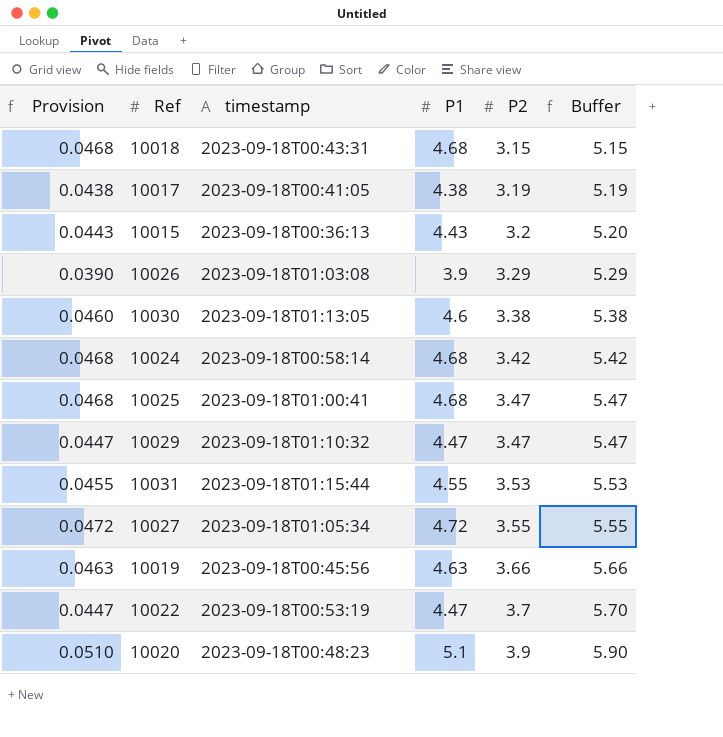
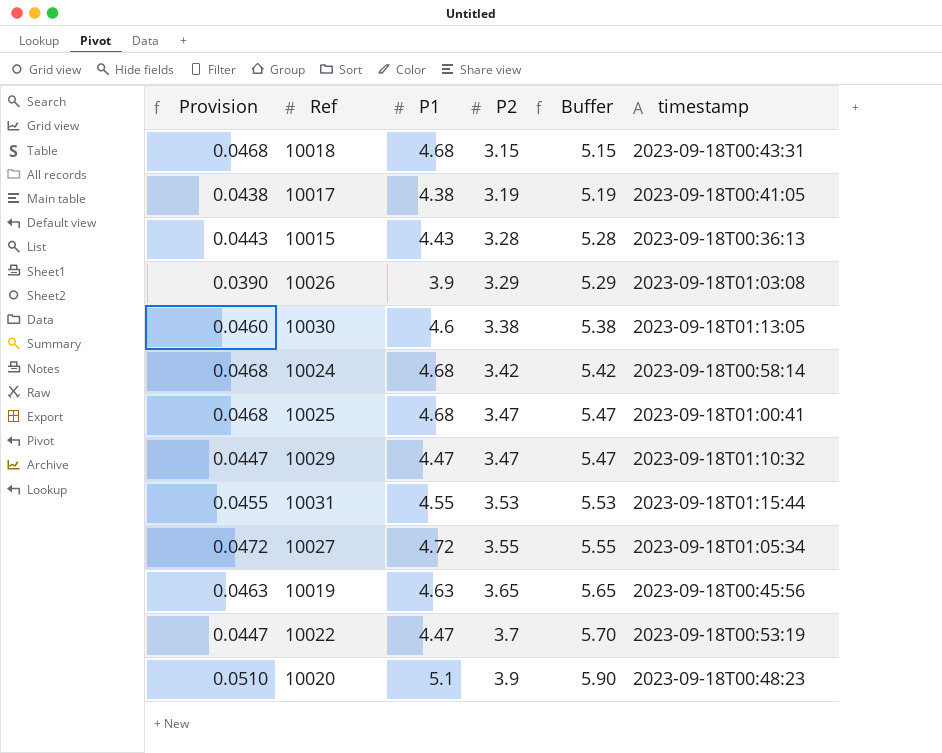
column timestamp | position: 3 -> 6
10015 | P2: 3.2 -> 3.28
10015 | Buffer: 5.20 -> 5.28
10019 | P2: 3.66 -> 3.65
10019 | Buffer: 5.66 -> 5.65

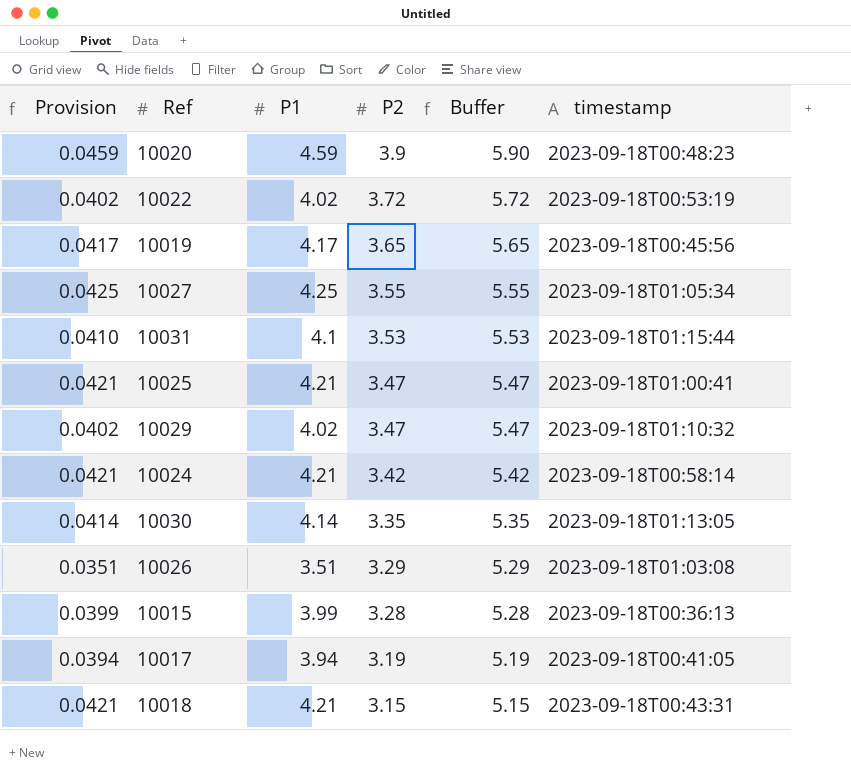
row order: P2 ascending -> P2 descending
10020 | Provision: 0.0510 -> 0.0459
10020 | P1: 5.1 -> 4.59
10022 | Provision: 0.0447 -> 0.0402
10022 | P1: 4.47 -> 4.02
10022 | P2: 3.7 -> 3.72
10022 | Buffer: 5.70 -> 5.72
10019 | Provision: 0.0463 -> 0.0417
10019 | P1: 4.63 -> 4.17
10027 | Provision: 0.0472 -> 0.0425
10027 | P1: 4.72 -> 4.25
10031 | Provision: 0.0455 -> 0.0410
10031 | P1: 4.55 -> 4.1
10025 | Provision: 0.0468 -> 0.0421
10025 | P1: 4.68 -> 4.21
10029 | Provision: 0.0447 -> 0.0402
10029 | P1: 4.47 -> 4.02
10024 | Provision: 0.0468 -> 0.0421
10024 | P1: 4.68 -> 4.21
10030 | Provision: 0.0460 -> 0.0414
10030 | P1: 4.6 -> 4.14
10030 | P2: 3.38 -> 3.35
10030 | Buffer: 5.38 -> 5.35
10026 | Provision: 0.0390 -> 0.0351
10026 | P1: 3.9 -> 3.51
10015 | Provision: 0.0443 -> 0.0399
10015 | P1: 4.43 -> 3.99
10017 | Provision: 0.0438 -> 0.0394
10017 | P1: 4.38 -> 3.94
10018 | Provision: 0.0468 -> 0.0421
10018 | P1: 4.68 -> 4.21

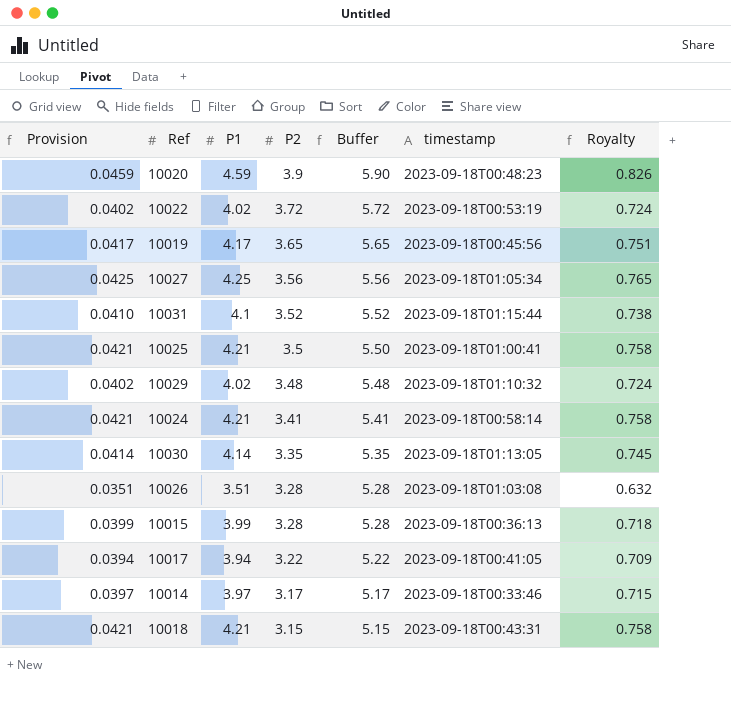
column Royalty | formula: none -> [P1] * 0.18
10027 | P2: 3.55 -> 3.56
10027 | Buffer: 5.55 -> 5.56
10031 | P2: 3.53 -> 3.52
10031 | Buffer: 5.53 -> 5.52
10025 | P2: 3.47 -> 3.5
10025 | Buffer: 5.47 -> 5.50
10029 | P2: 3.47 -> 3.48
10029 | Buffer: 5.47 -> 5.48
10024 | P2: 3.42 -> 3.41
10024 | Buffer: 5.42 -> 5.41
10026 | P2: 3.29 -> 3.28
10026 | Buffer: 5.29 -> 5.28
10017 | P2: 3.19 -> 3.22
10017 | Buffer: 5.19 -> 5.22
row 10014: none -> 0.0397 | 3.97 | 3.17 | 5.17 | 2023-09-18T00:33:46 | 0.715

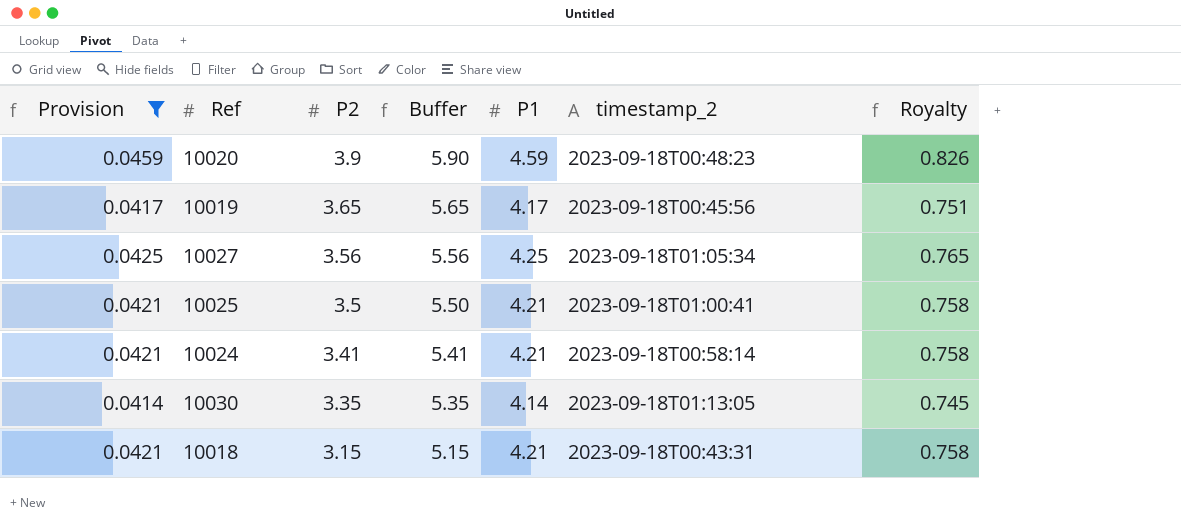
filter: none -> Provision >= 0.0414
column P1 | position: 3 -> 5
column name: timestamp -> timestamp_2

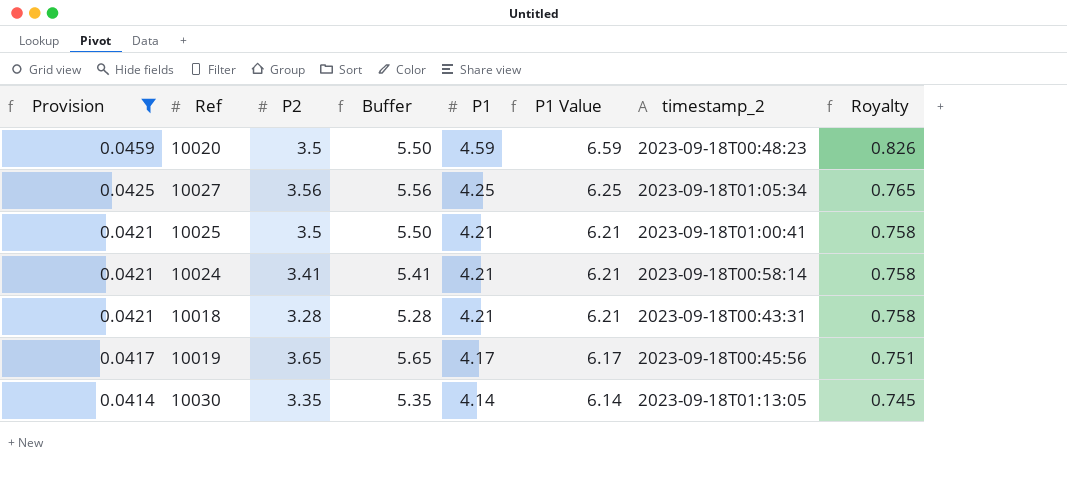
row order: P2 descending -> Provision descending
column P1 Value | formula: none -> [P1] + 2
10020 | P2: 3.9 -> 3.5
10020 | Buffer: 5.90 -> 5.50
10018 | P2: 3.15 -> 3.28
10018 | Buffer: 5.15 -> 5.28

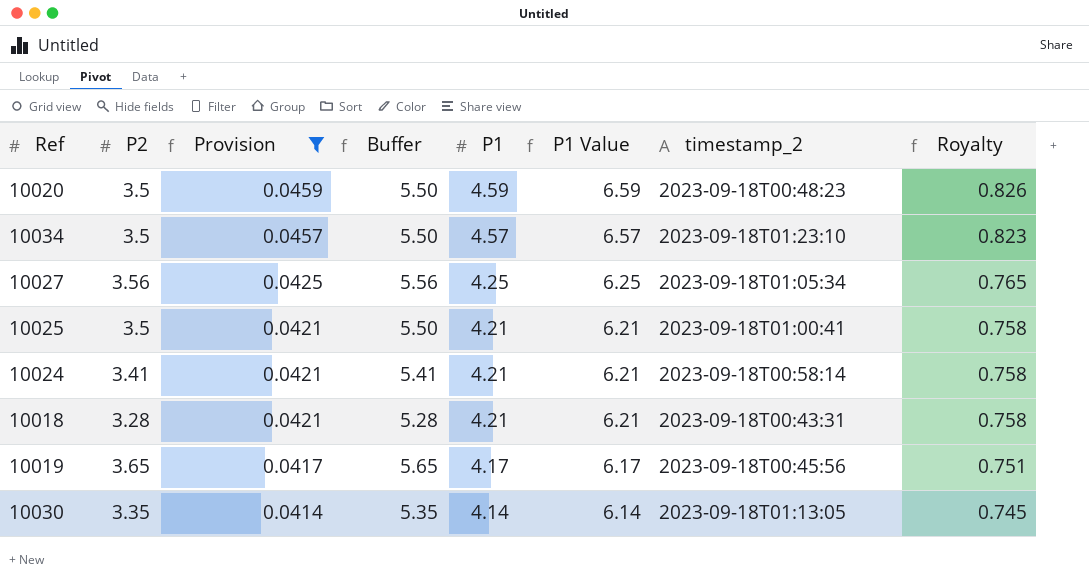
column Provision | position: 1 -> 3
row 10034: none -> 3.5 | 0.0457 | 5.50 | 4.57 | 6.57 | 2023-09-18T01:23:10 | 0.823

